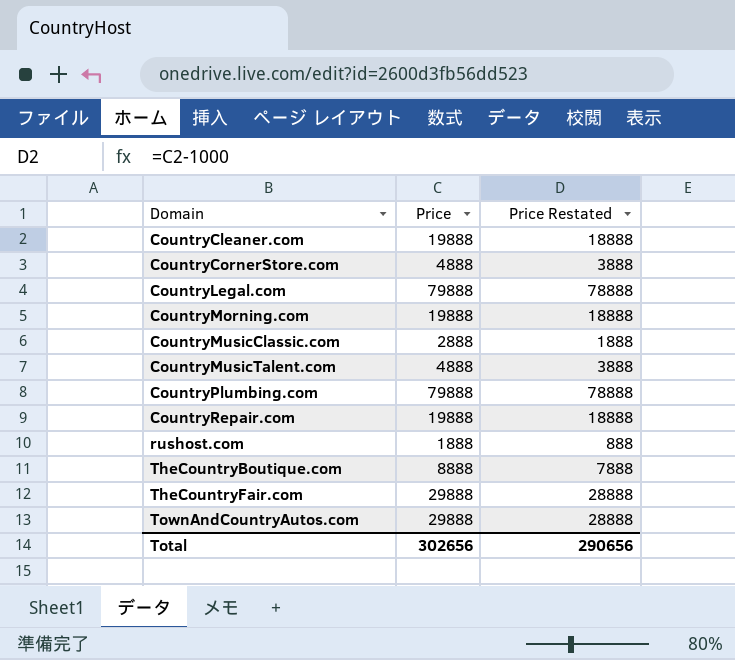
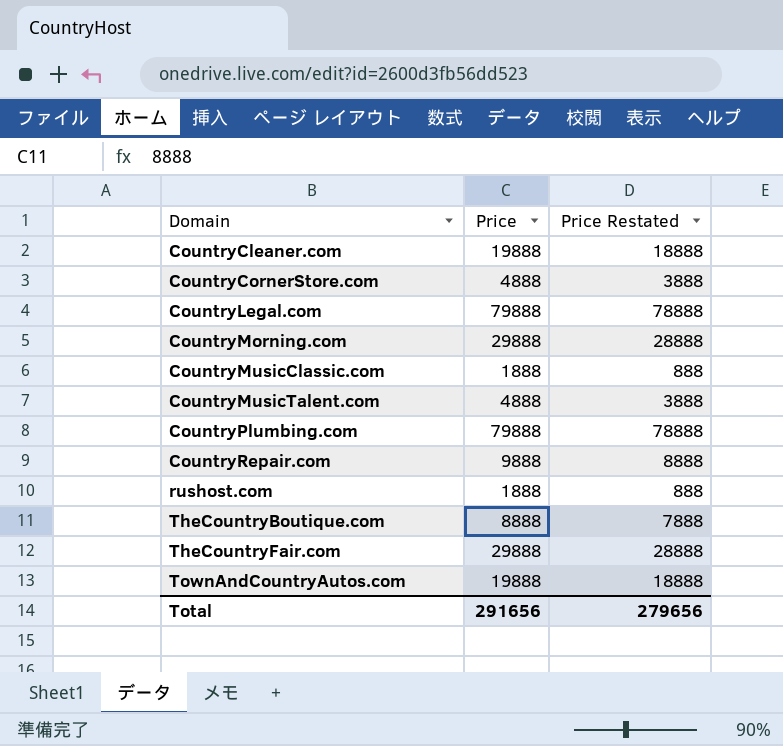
CountryMorning.com | Price: 19888 -> 29888
CountryMorning.com | Price Restated: 18888 -> 28888
CountryMusicClassic.com | Price: 2888 -> 1888
CountryMusicClassic.com | Price Restated: 1888 -> 888
CountryRepair.com | Price: 19888 -> 9888
CountryRepair.com | Price Restated: 18888 -> 8888
TownAndCountryAutos.com | Price: 29888 -> 19888
TownAndCountryAutos.com | Price Restated: 28888 -> 18888
Total | Price: 302656 -> 291656
Total | Price Restated: 290656 -> 279656

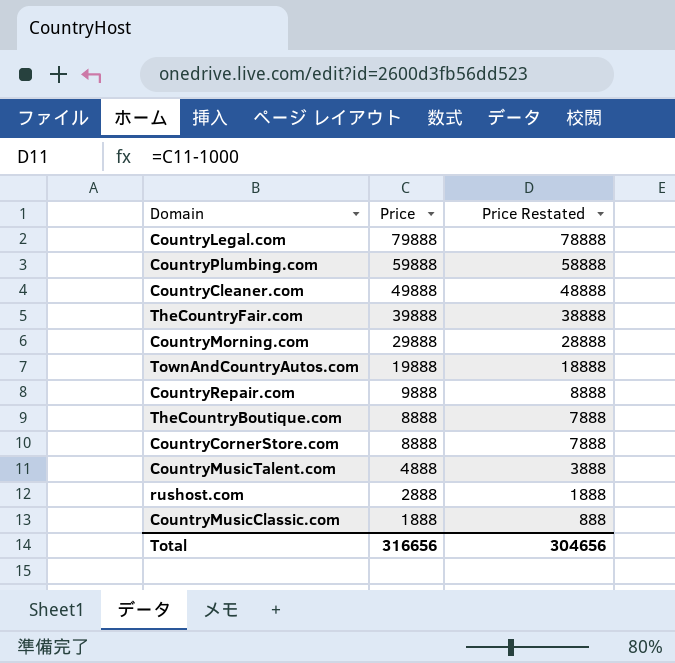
row order: Domain ascending -> Price descending
CountryPlumbing.com | Price: 79888 -> 59888
CountryPlumbing.com | Price Restated: 78888 -> 58888
CountryCleaner.com | Price: 19888 -> 49888
CountryCleaner.com | Price Restated: 18888 -> 48888
TheCountryFair.com | Price: 29888 -> 39888
TheCountryFair.com | Price Restated: 28888 -> 38888
CountryCornerStore.com | Price: 4888 -> 8888
CountryCornerStore.com | Price Restated: 3888 -> 7888
rushost.com | Price: 1888 -> 2888
rushost.com | Price Restated: 888 -> 1888
Total | Price: 291656 -> 316656
Total | Price Restated: 279656 -> 304656

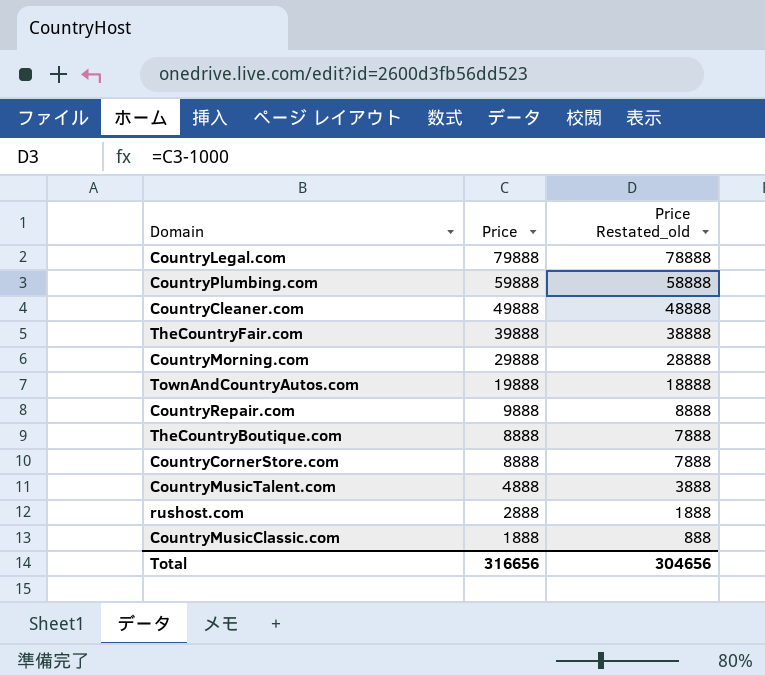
column name: Price Restated -> Price Restated_old

